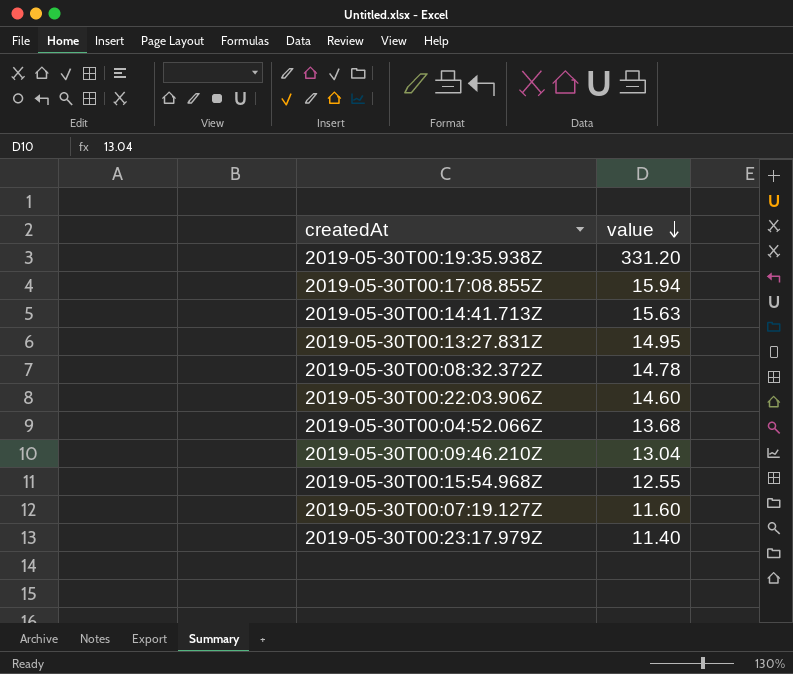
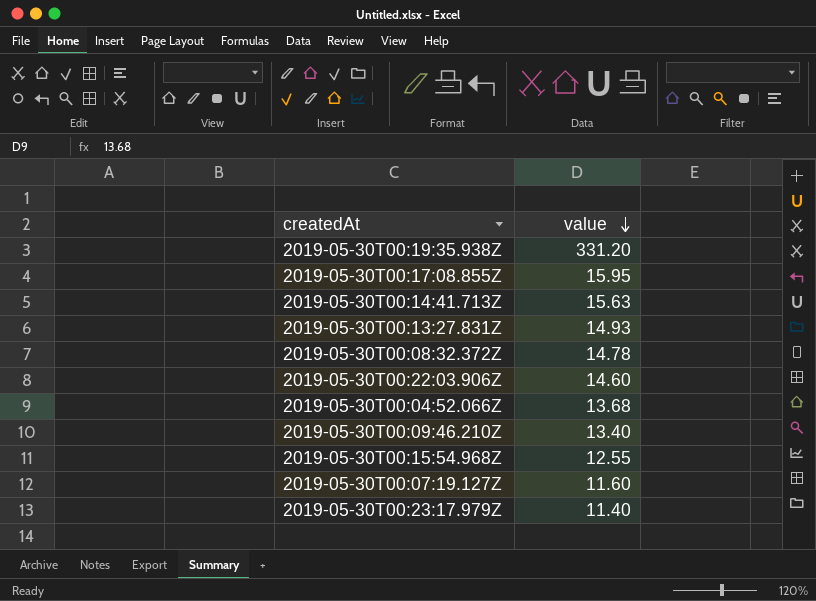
2019-05-30T00:17:08.855Z | value: 15.94 -> 15.95
2019-05-30T00:13:27.831Z | value: 14.95 -> 14.93
2019-05-30T00:09:46.210Z | value: 13.04 -> 13.40

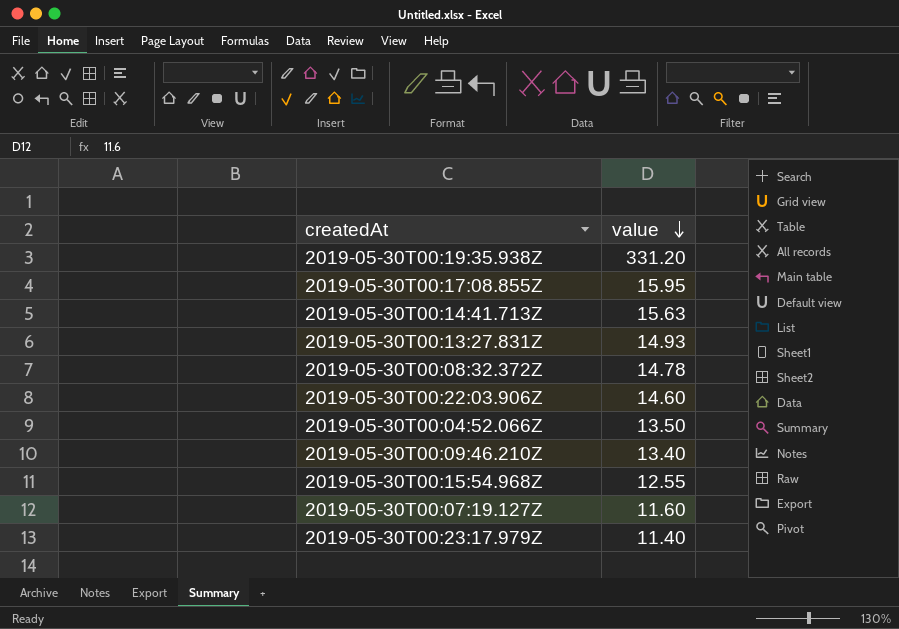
2019-05-30T00:04:52.066Z | value: 13.68 -> 13.50

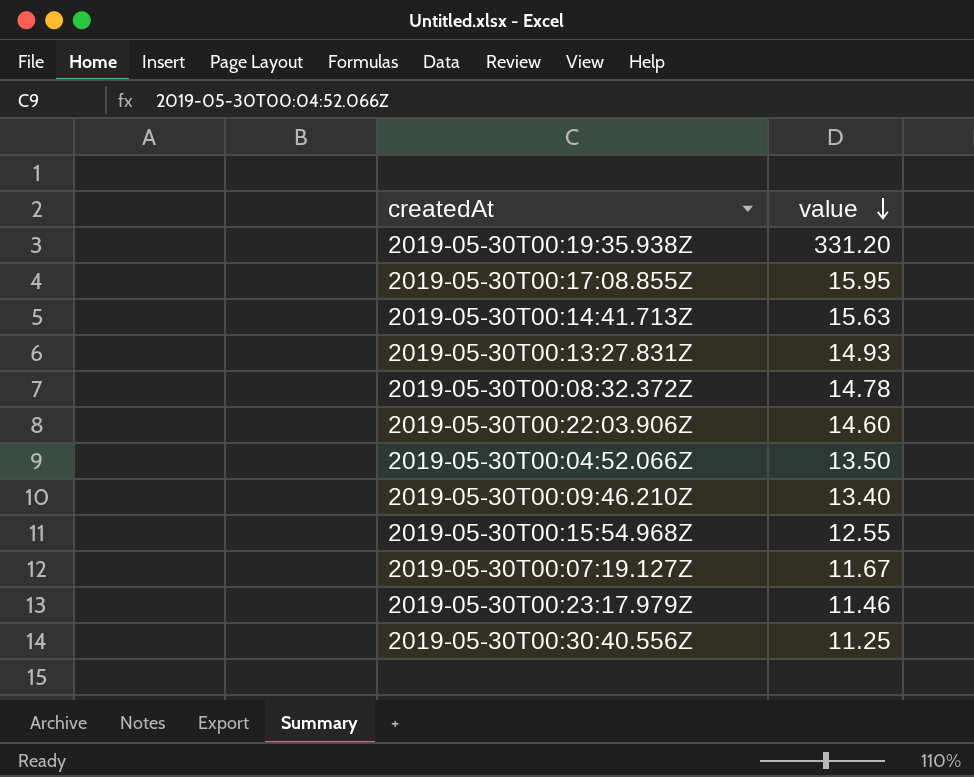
2019-05-30T00:07:19.127Z | value: 11.60 -> 11.67
2019-05-30T00:23:17.979Z | value: 11.40 -> 11.46
row 2019-05-30T00:30:40.556Z: none -> 11.25

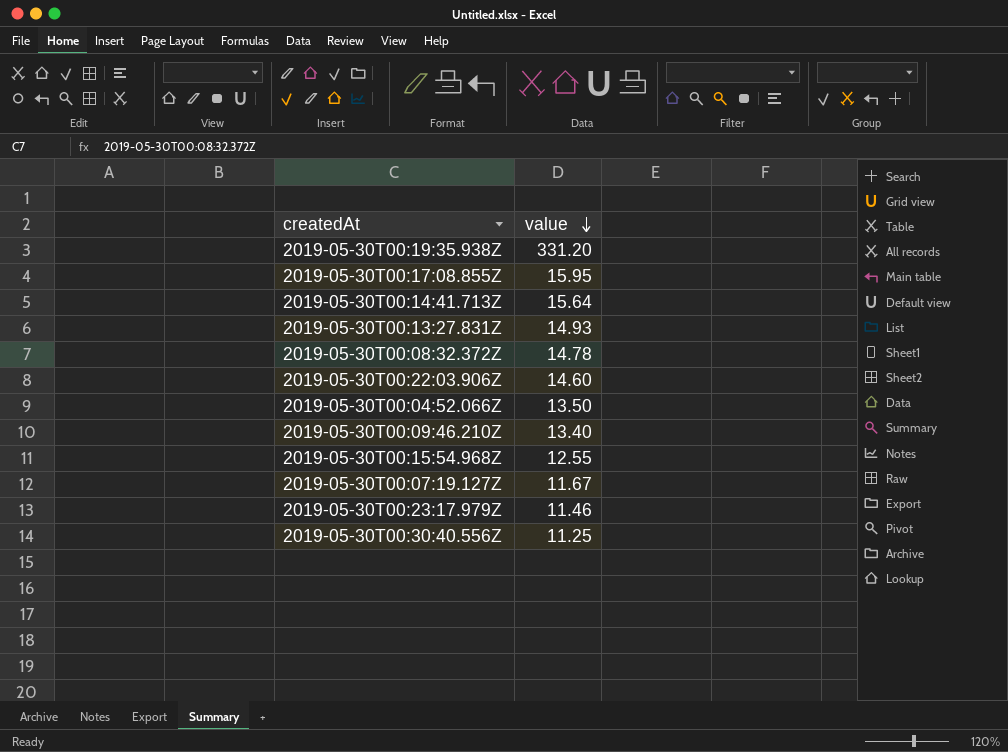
2019-05-30T00:14:41.713Z | value: 15.63 -> 15.64

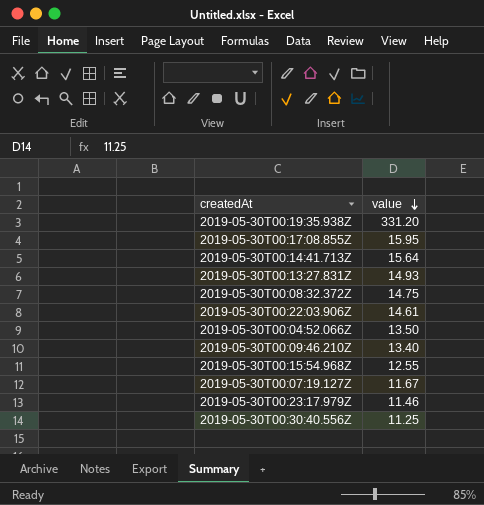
2019-05-30T00:08:32.372Z | value: 14.78 -> 14.75
2019-05-30T00:22:03.906Z | value: 14.60 -> 14.61

